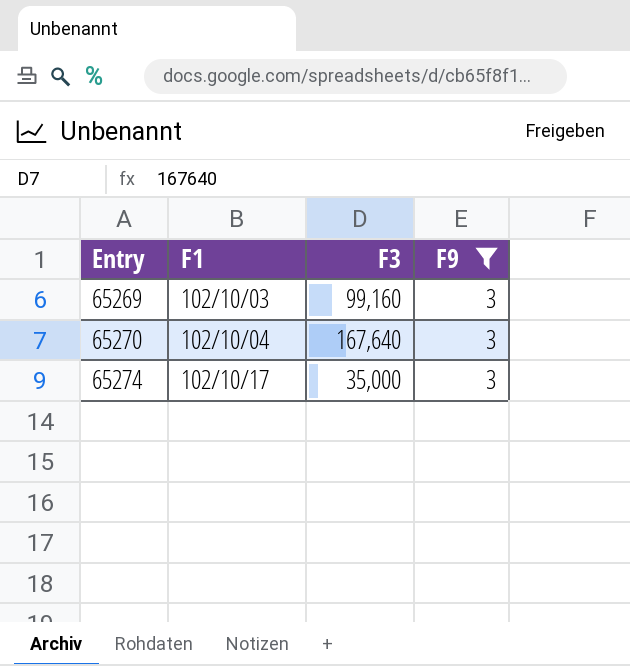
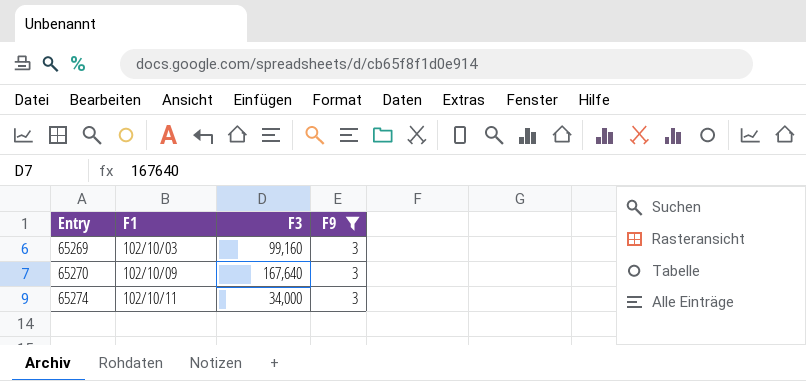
65270 | F1: 102/10/04 -> 102/10/09
65274 | F1: 102/10/17 -> 102/10/11
65274 | F3: 35,000 -> 34,000

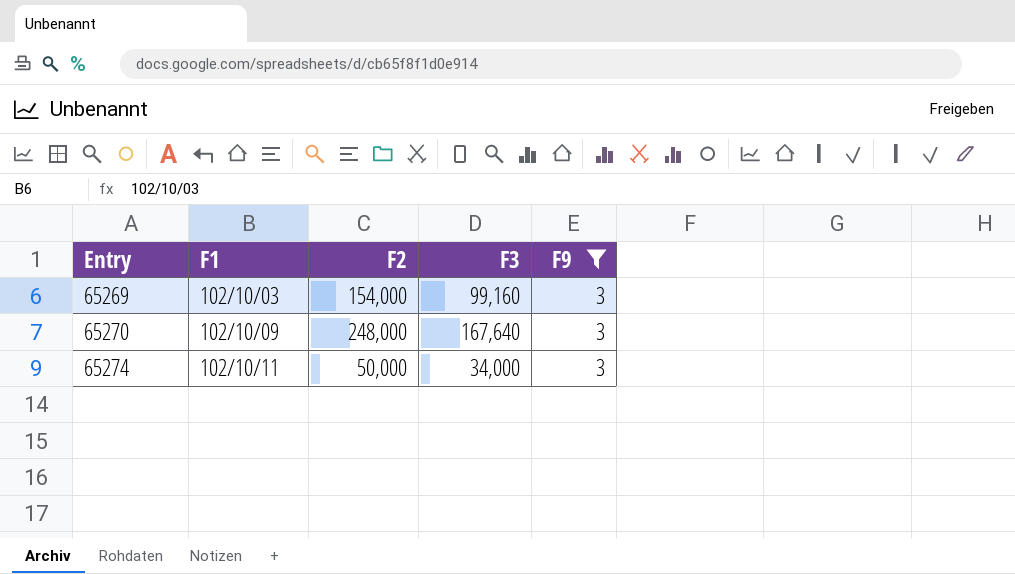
column F2 | position: none -> 3

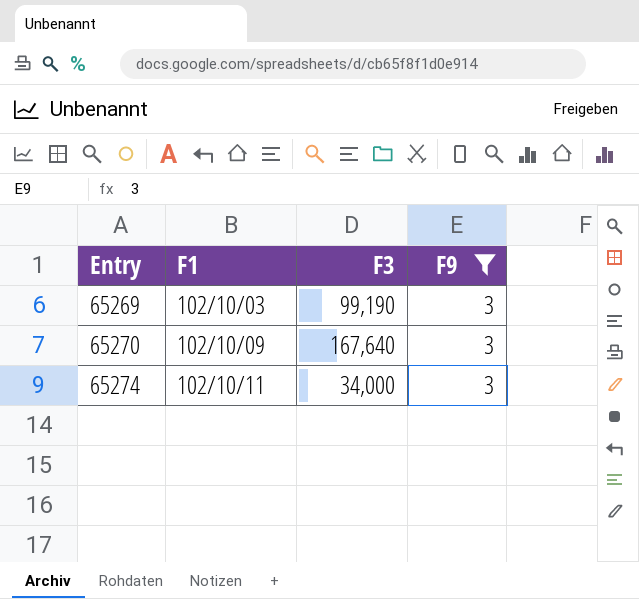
column F2 | position: 3 -> none
65269 | F3: 99,160 -> 99,190

